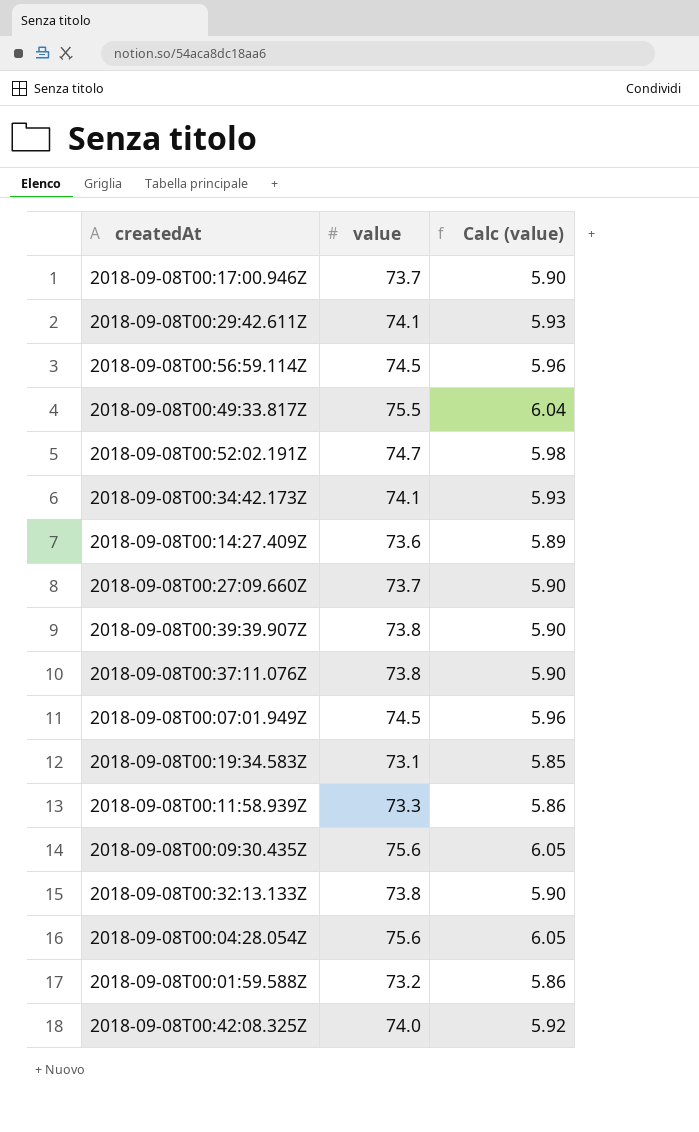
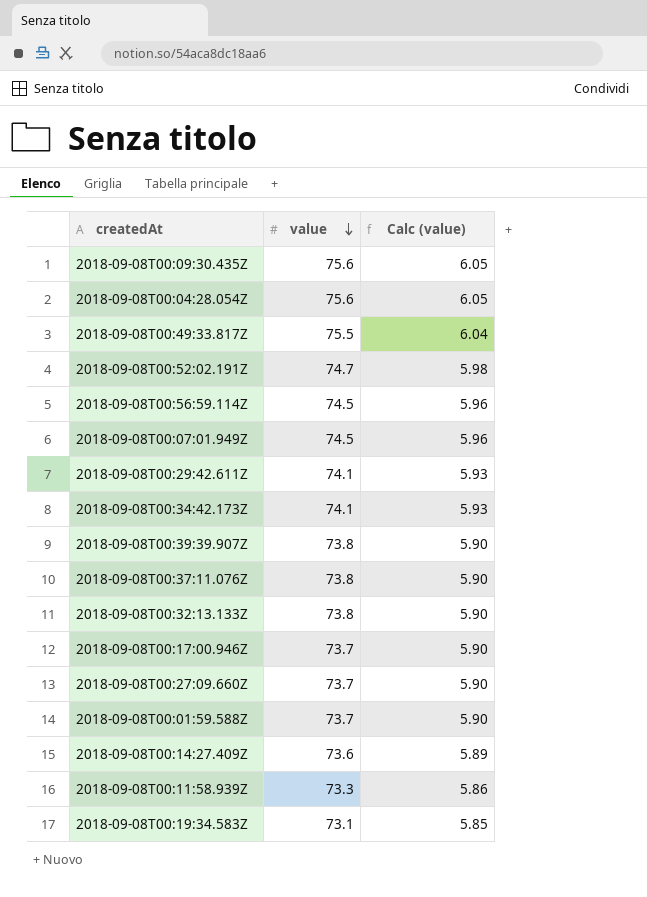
row order: none -> value descending
row 2018-09-08T00:42:08.325Z: 74.0 | 5.92 -> none
2018-09-08T00:01:59.588Z | value: 73.2 -> 73.7
2018-09-08T00:01:59.588Z | Calc (value): 5.86 -> 5.90

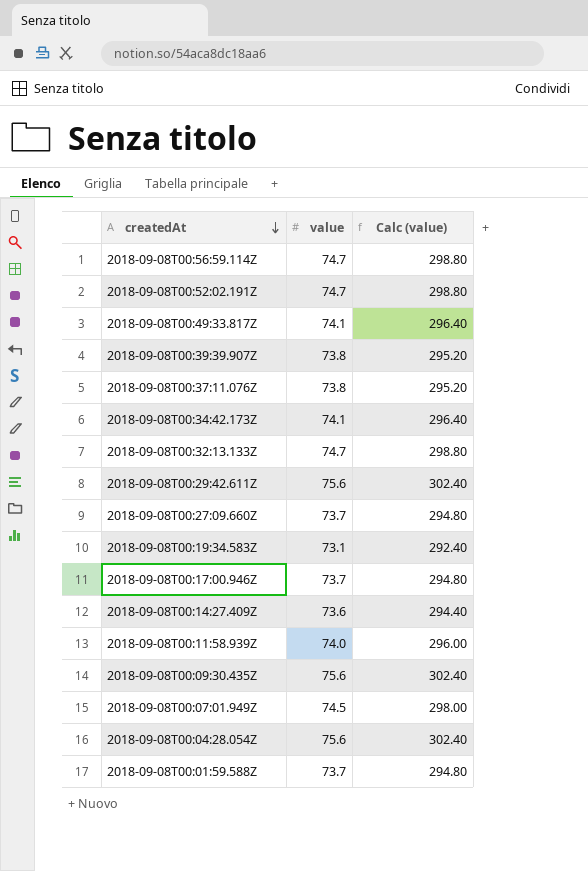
row order: value descending -> createdAt descending
column Calc (value) | formula: [value] * 0.08 -> [value] * 4
2018-09-08T00:56:59.114Z | value: 74.5 -> 74.7
2018-09-08T00:49:33.817Z | value: 75.5 -> 74.1
2018-09-08T00:32:13.133Z | value: 73.8 -> 74.7
2018-09-08T00:29:42.611Z | value: 74.1 -> 75.6
2018-09-08T00:11:58.939Z | value: 73.3 -> 74.0

